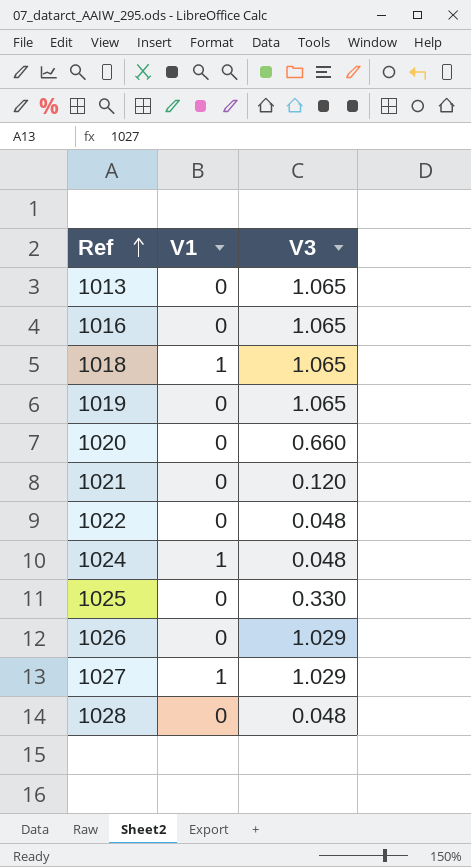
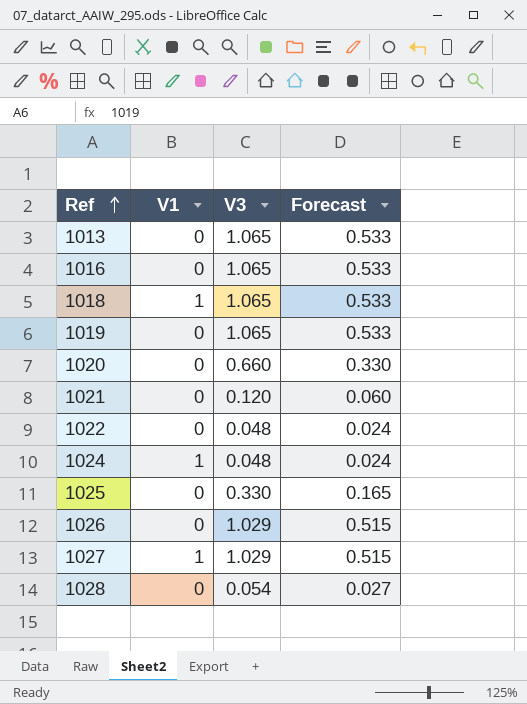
column Forecast | formula: none -> [V3] * 0.5
1028 | V3: 0.048 -> 0.054

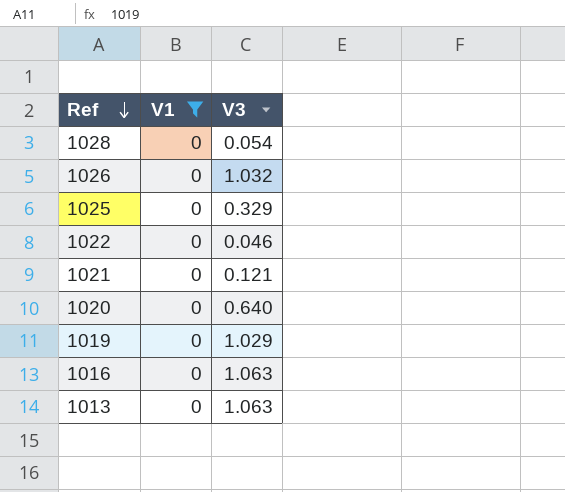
filter: none -> V1 = 0
row order: Ref ascending -> Ref descending
column Forecast | formula: [V3] * 0.5 -> none
1026 | V3: 1.029 -> 1.032
1025 | V3: 0.330 -> 0.329
1022 | V3: 0.048 -> 0.046
1021 | V3: 0.120 -> 0.121
1020 | V3: 0.660 -> 0.640
1019 | V3: 1.065 -> 1.029
1016 | V3: 1.065 -> 1.063
1013 | V3: 1.065 -> 1.063

